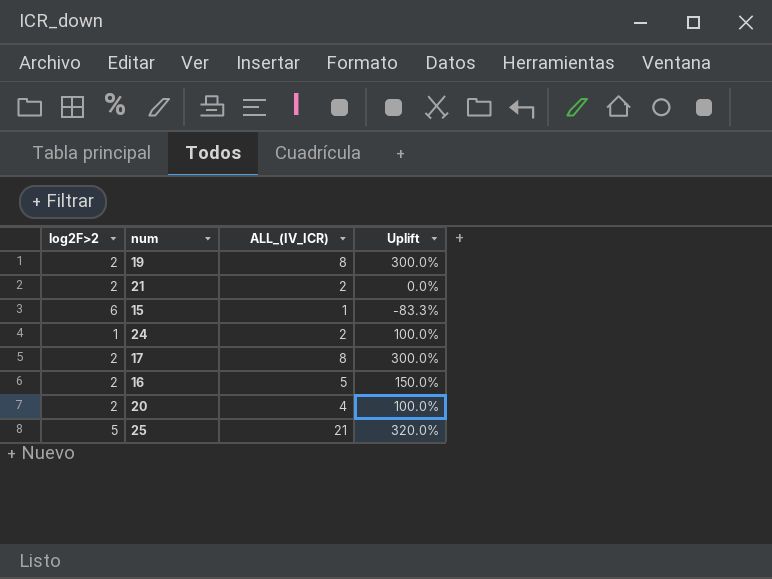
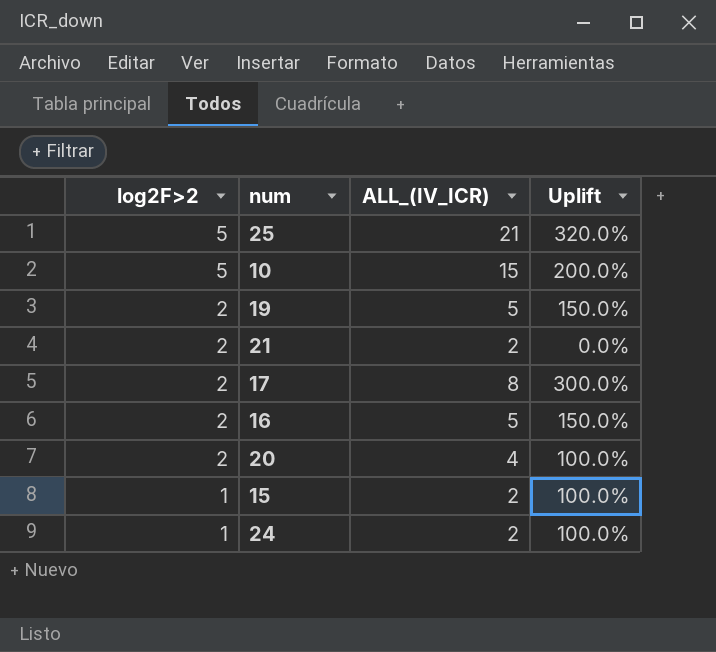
row order: none -> log2F>2 descending
row 10: none -> 5 | 15 | 200.0%
19 | ALL_(IV_ICR): 8 -> 5
19 | Uplift: 300.0% -> 150.0%
15 | log2F>2: 6 -> 1
15 | ALL_(IV_ICR): 1 -> 2
15 | Uplift: -83.3% -> 100.0%

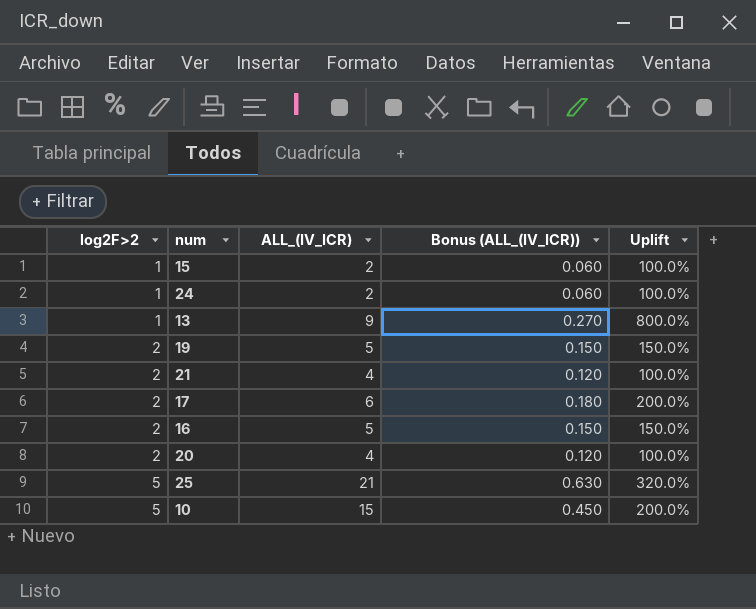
row order: log2F>2 descending -> log2F>2 ascending
column Bonus (ALL_(IV_ICR)) | formula: none -> [ALL_(IV_ICR)] * 0.03
row 13: none -> 1 | 9 | 0.270 | 800.0%
21 | ALL_(IV_ICR): 2 -> 4
21 | Uplift: 0.0% -> 100.0%
17 | ALL_(IV_ICR): 8 -> 6
17 | Uplift: 300.0% -> 200.0%

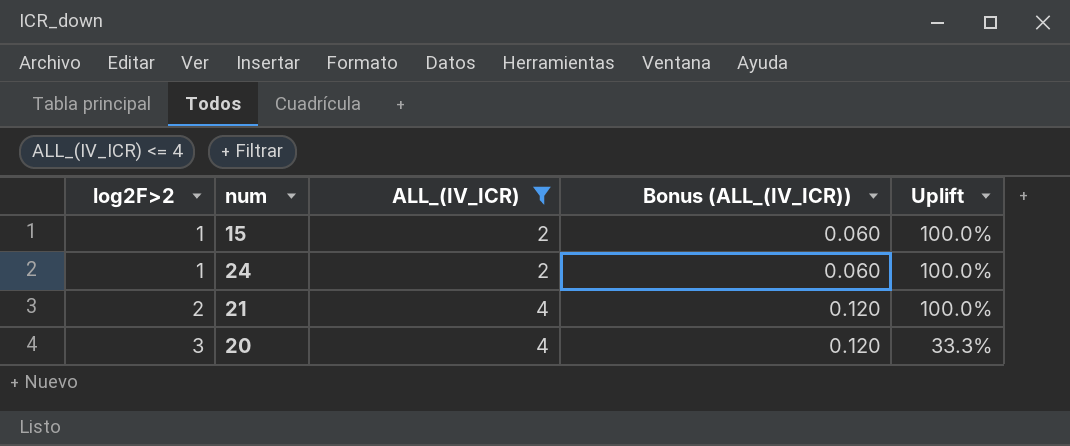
filter: none -> ALL_(IV_ICR) <= 4
20 | log2F>2: 2 -> 3
20 | Uplift: 100.0% -> 33.3%

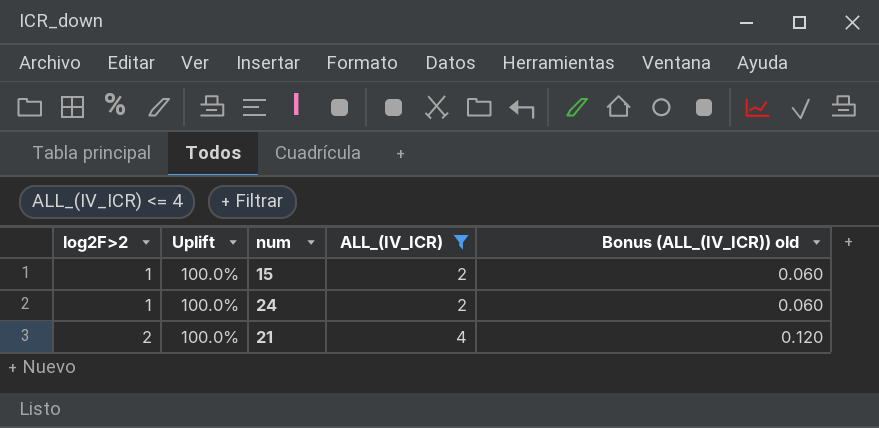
column Uplift | position: 5 -> 2
column name: Bonus (ALL_(IV_ICR)) -> Bonus (ALL_(IV_ICR)) old
row 20: 3 | 4 | 0.120 | 33.3% -> none

